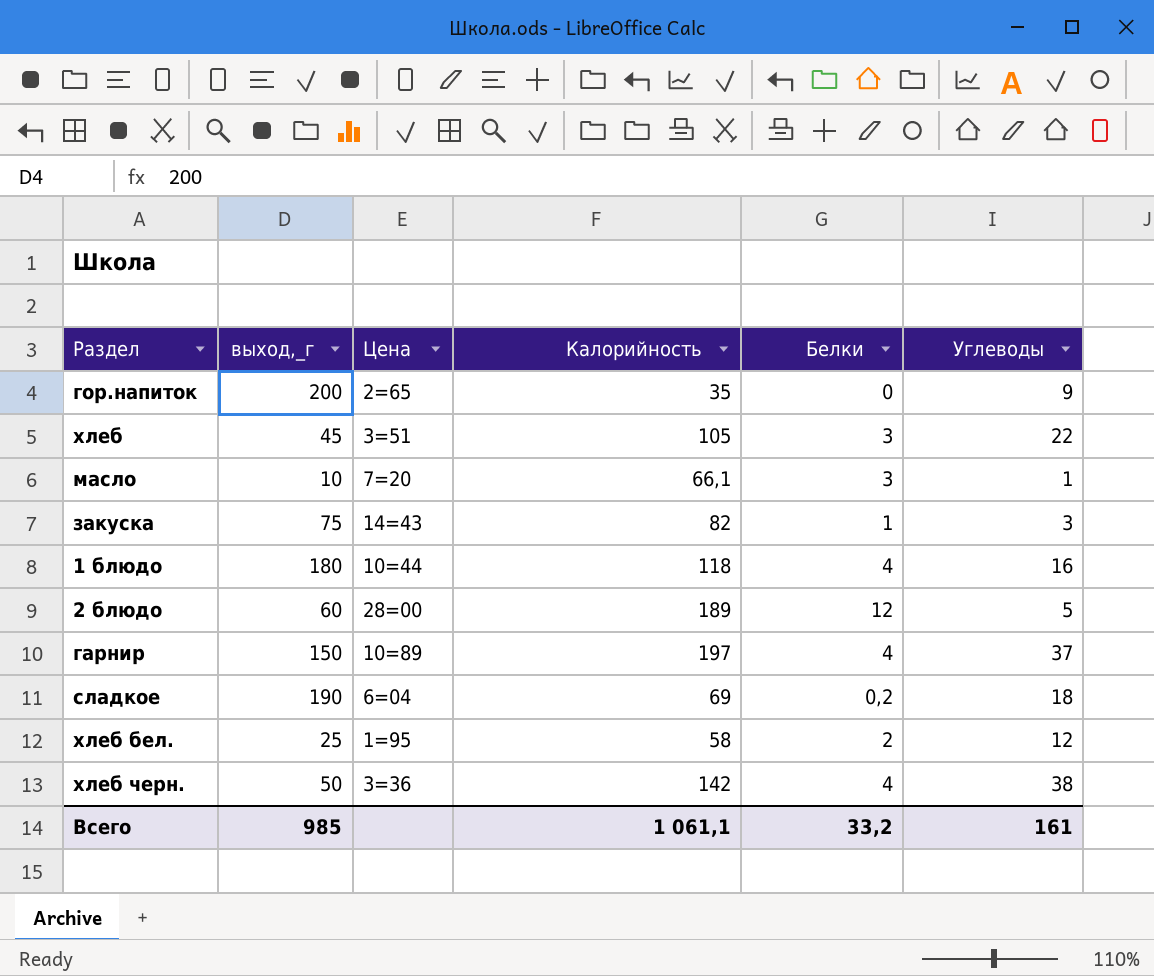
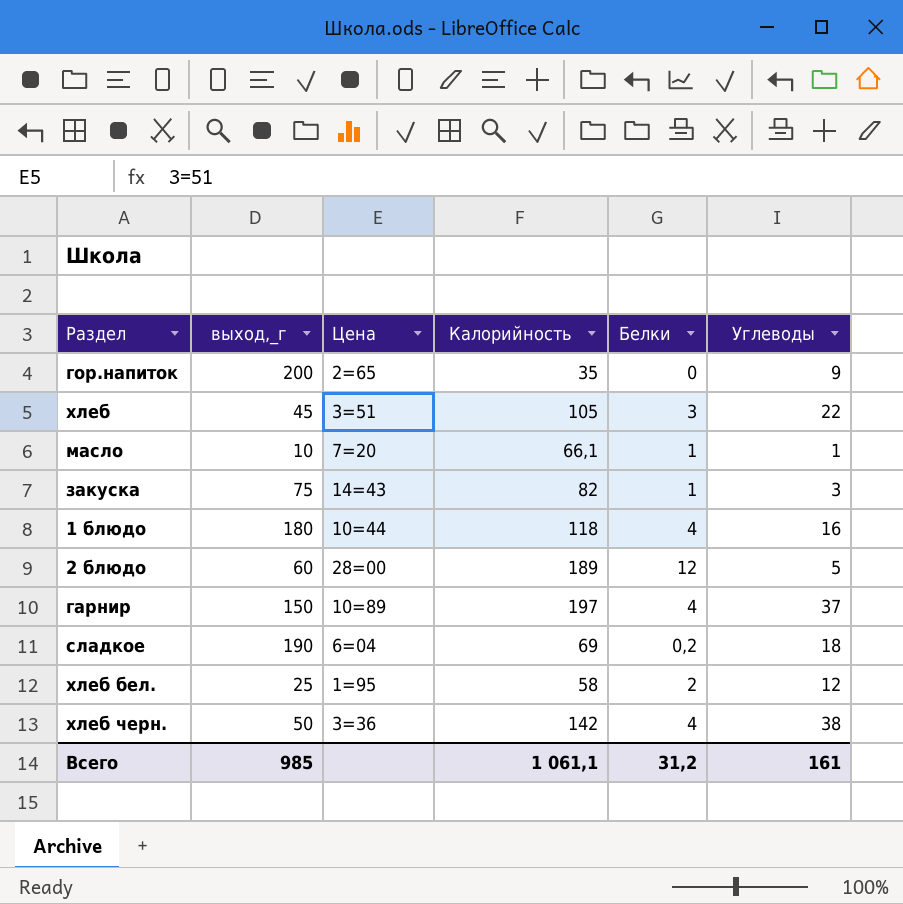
масло | Белки: 3 -> 1
Всего | Белки: 33,2 -> 31,2

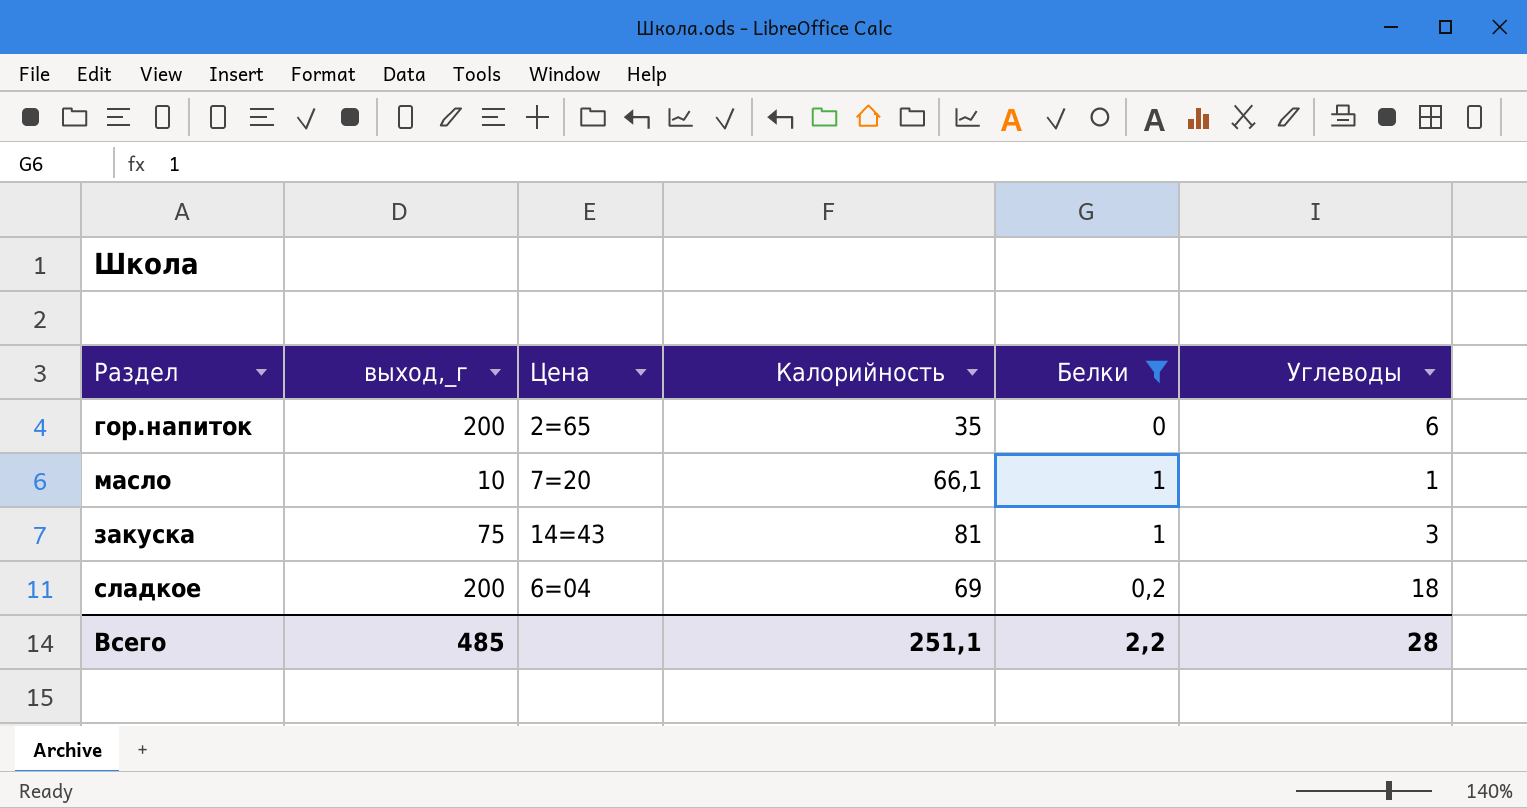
filter: none -> Белки <= 1
гор.напиток | Углеводы: 9 -> 6
закуска | Калорийность: 82 -> 81
сладкое | выход,_г: 190 -> 200
Всего | выход,_г: 985 -> 485
Всего | Калорийность: 1 061,1 -> 251,1
Всего | Белки: 31,2 -> 2,2
Всего | Углеводы: 161 -> 28

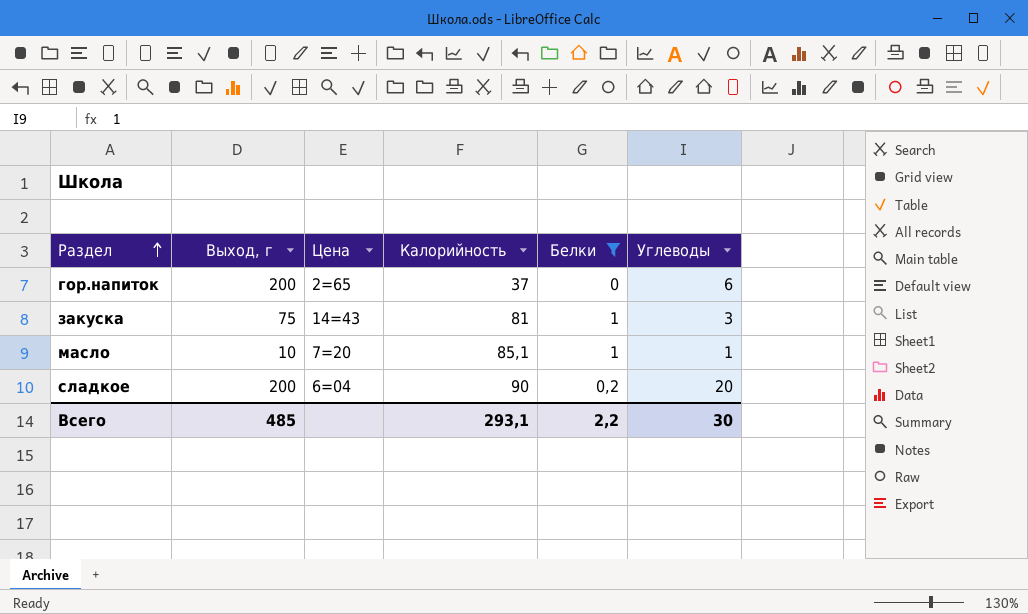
row order: none -> Раздел ascending
column name: выход,_г -> Выход, г
гор.напиток | Калорийность: 35 -> 37
масло | Калорийность: 66,1 -> 85,1
сладкое | Калорийность: 69 -> 90
сладкое | Углеводы: 18 -> 20
Всего | Калорийность: 251,1 -> 293,1
Всего | Углеводы: 28 -> 30

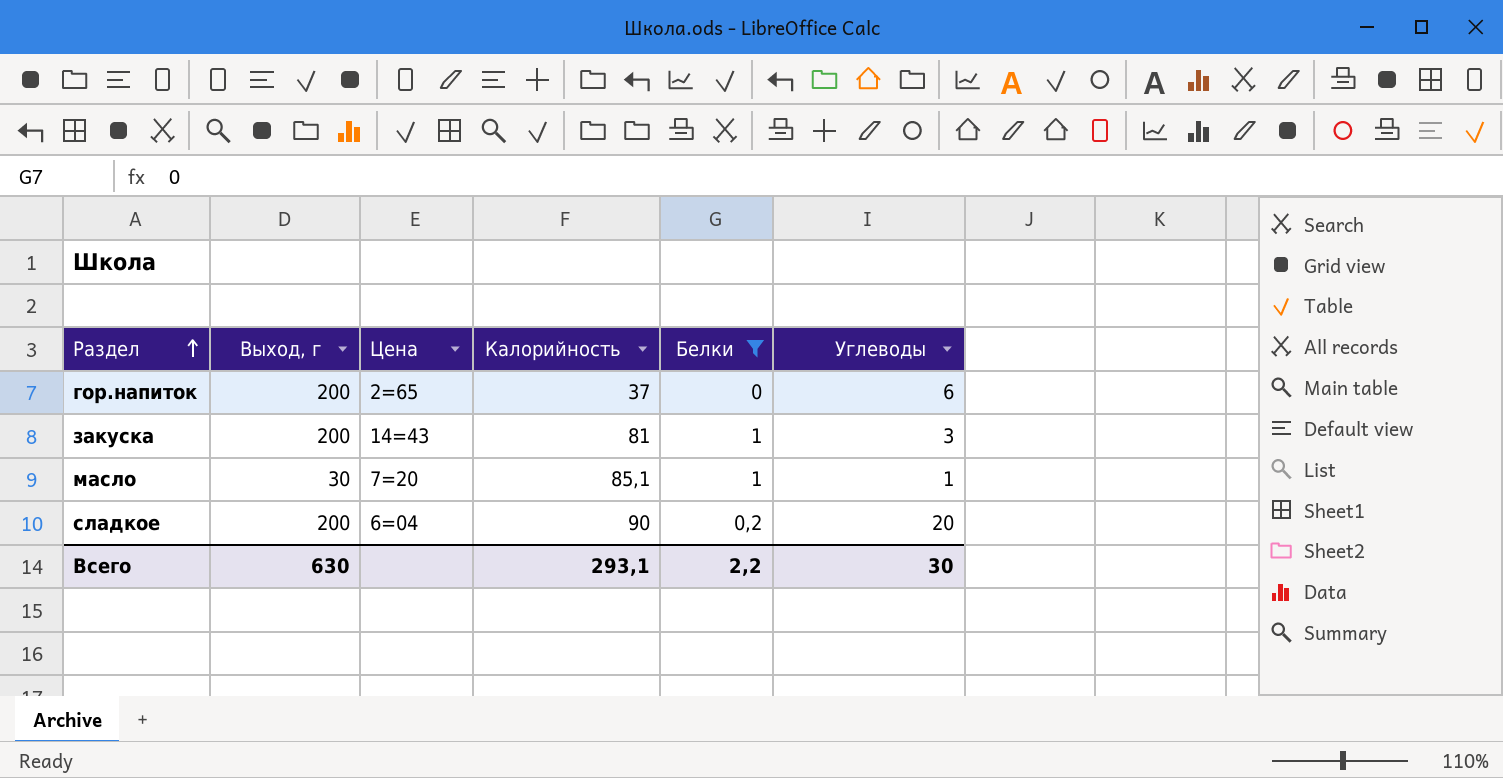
закуска | Выход, г: 75 -> 200
масло | Выход, г: 10 -> 30
Всего | Выход, г: 485 -> 630

